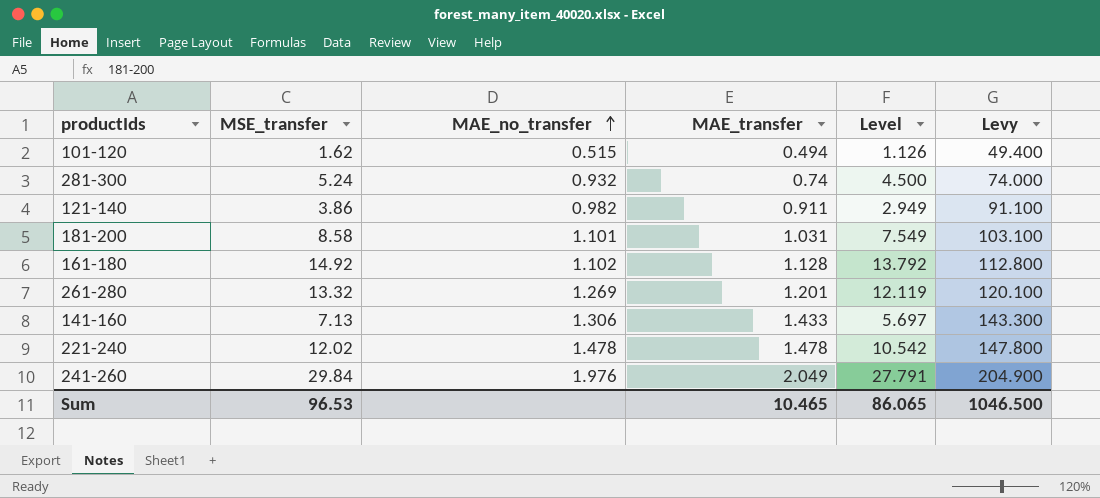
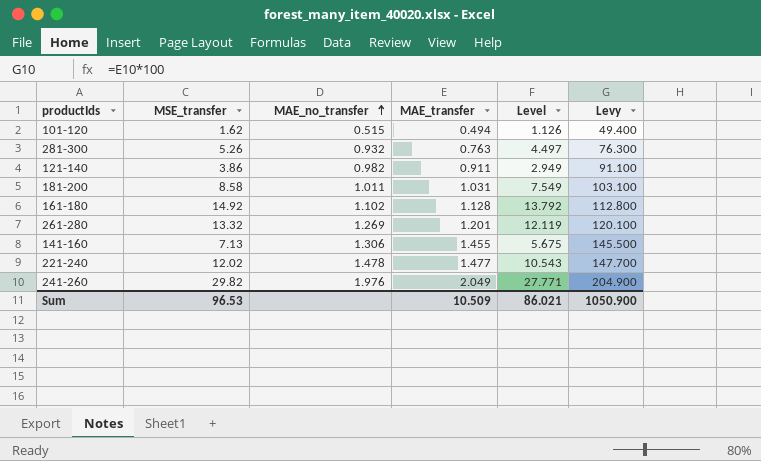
281-300 | MSE_transfer: 5.24 -> 5.26
281-300 | MAE_transfer: 0.74 -> 0.763
281-300 | Level: 4.500 -> 4.497
281-300 | Levy: 74.000 -> 76.300
181-200 | MAE_no_transfer: 1.101 -> 1.011
141-160 | MAE_transfer: 1.433 -> 1.455
141-160 | Level: 5.697 -> 5.675
141-160 | Levy: 143.300 -> 145.500
221-240 | MAE_transfer: 1.478 -> 1.477
221-240 | Level: 10.542 -> 10.543
221-240 | Levy: 147.800 -> 147.700
241-260 | MSE_transfer: 29.84 -> 29.82
241-260 | Level: 27.791 -> 27.771
Sum | MAE_transfer: 10.465 -> 10.509
Sum | Level: 86.065 -> 86.021
Sum | Levy: 1046.500 -> 1050.900

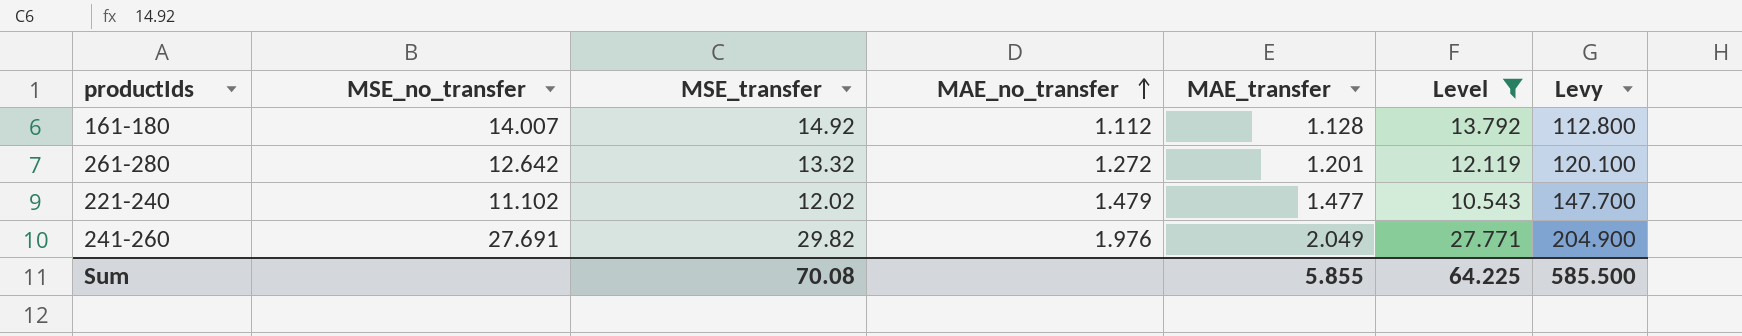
filter: none -> Level >= 10.543
column MSE_no_transfer | position: none -> 2
161-180 | MAE_no_transfer: 1.102 -> 1.112
261-280 | MAE_no_transfer: 1.269 -> 1.272
221-240 | MAE_no_transfer: 1.478 -> 1.479
Sum | MSE_transfer: 96.53 -> 70.08
Sum | MAE_transfer: 10.509 -> 5.855
Sum | Level: 86.021 -> 64.225
Sum | Levy: 1050.900 -> 585.500

